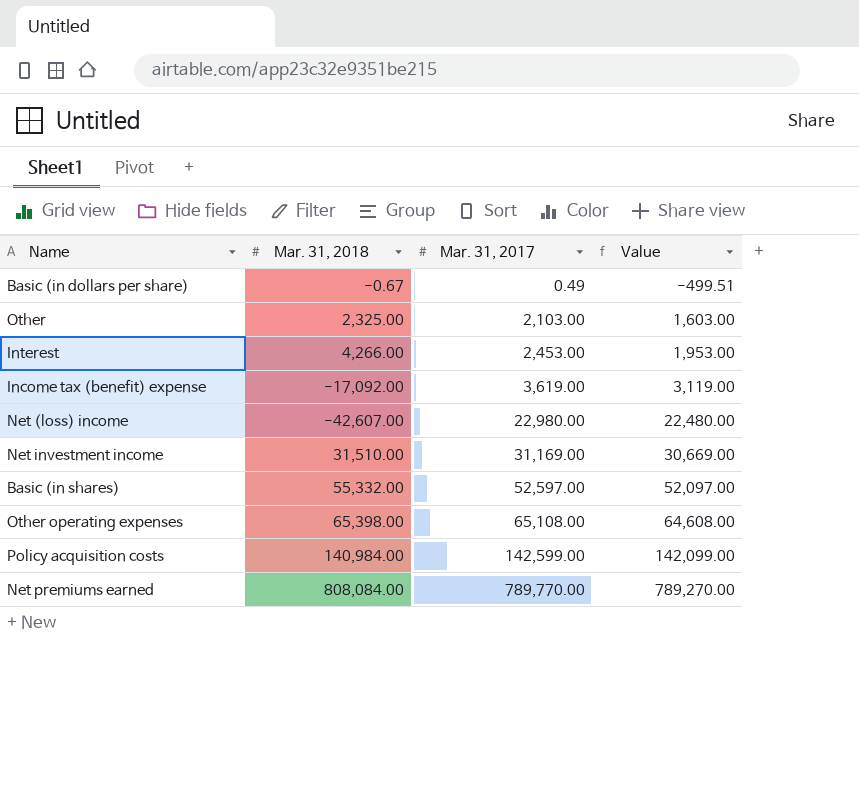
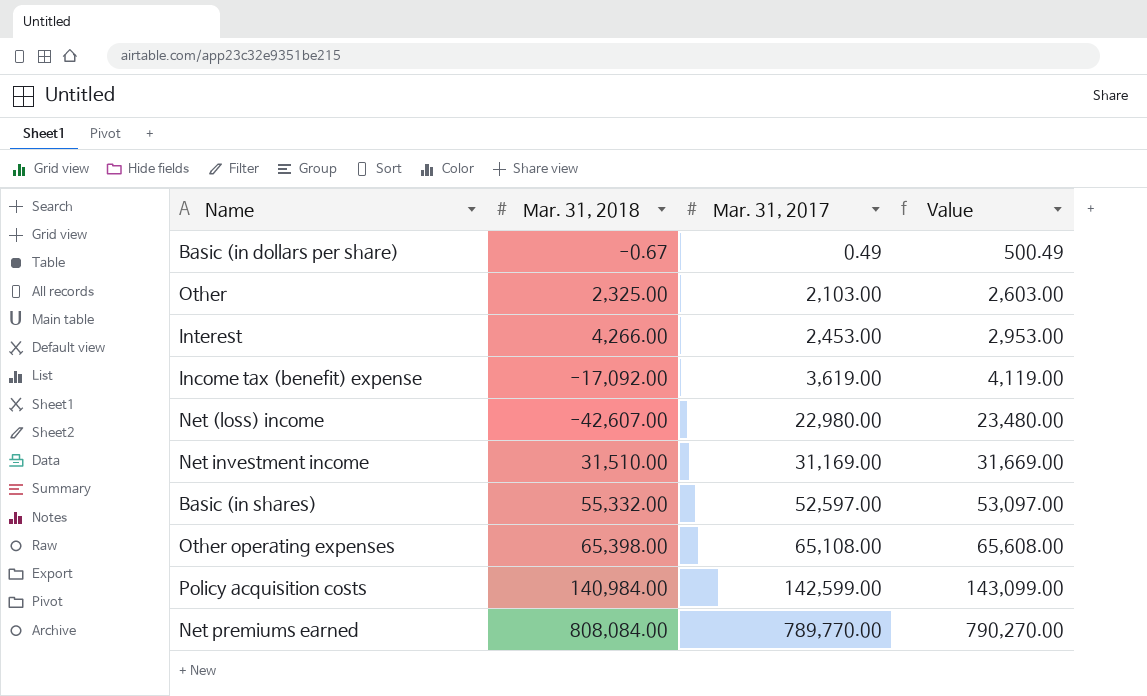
column Value | formula: [Mar. 31, 2017] - 500 -> [Mar. 31, 2017] + 500

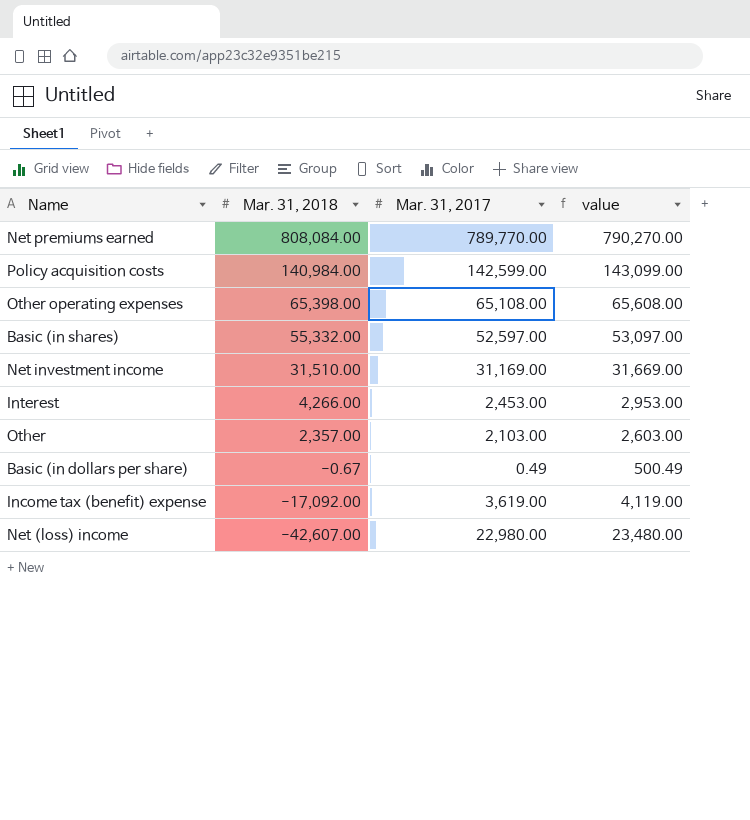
row order: Mar. 31, 2017 ascending -> Mar. 31, 2018 descending
column name: Value -> value
Other | Mar. 31, 2018: 2,325.00 -> 2,357.00

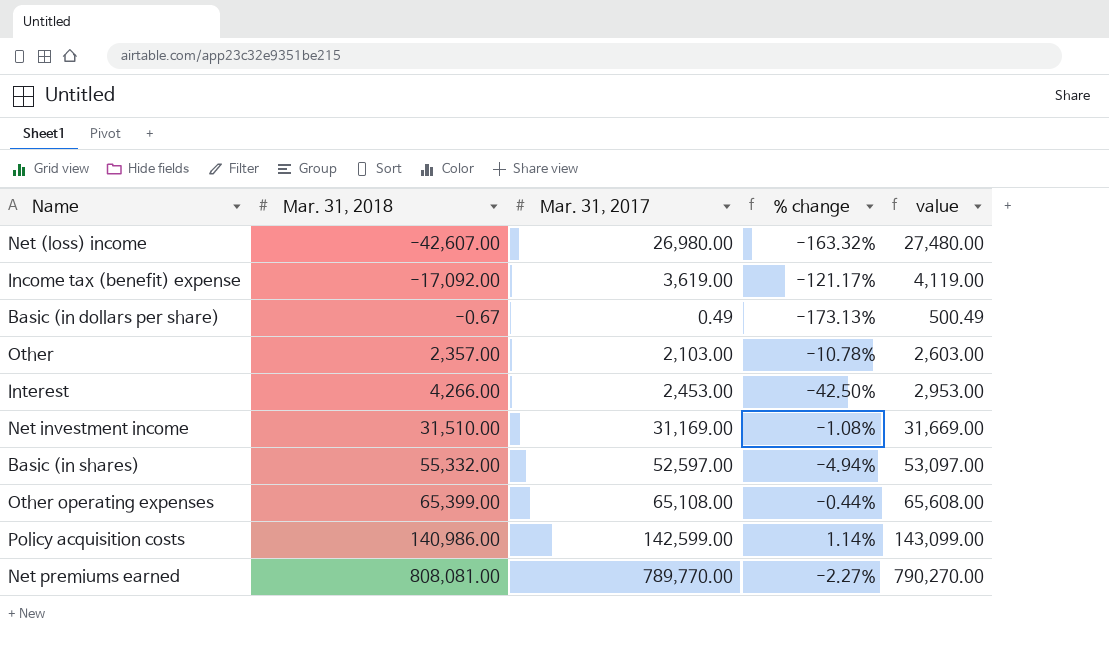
row order: Mar. 31, 2018 descending -> Mar. 31, 2018 ascending
column % change | formula: none -> ([Mar. 31, 2017] - [Mar. 31, 2018]) / [Mar. 31, 2018]
Net (loss) income | Mar. 31, 2017: 22,980.00 -> 26,980.00
Net (loss) income | value: 23,480.00 -> 27,480.00
Other operating expenses | Mar. 31, 2018: 65,398.00 -> 65,399.00
Policy acquisition costs | Mar. 31, 2018: 140,984.00 -> 140,986.00
Net premiums earned | Mar. 31, 2018: 808,084.00 -> 808,081.00

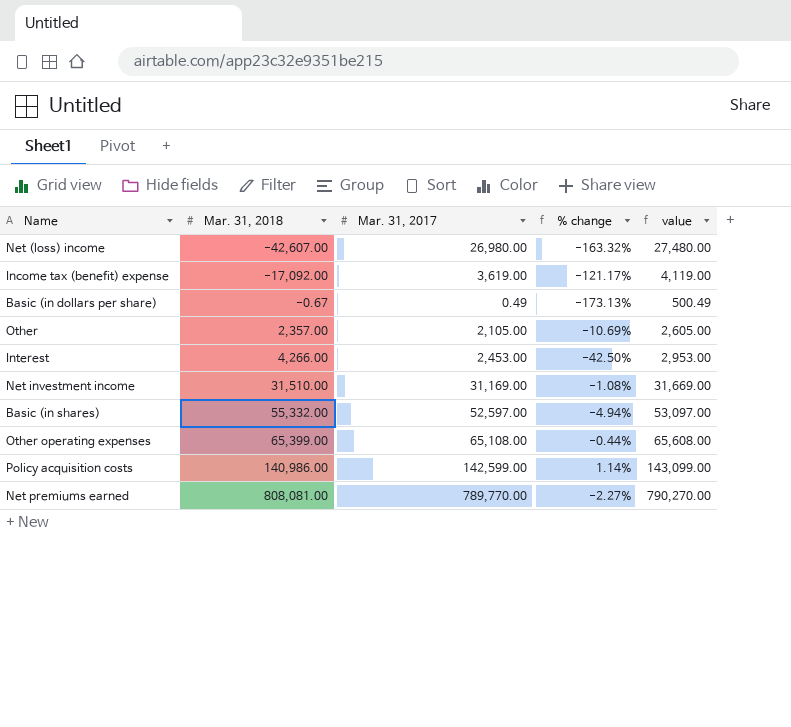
Other | Mar. 31, 2017: 2,103.00 -> 2,105.00
Other | % change: -10.78% -> -10.69%
Other | value: 2,603.00 -> 2,605.00

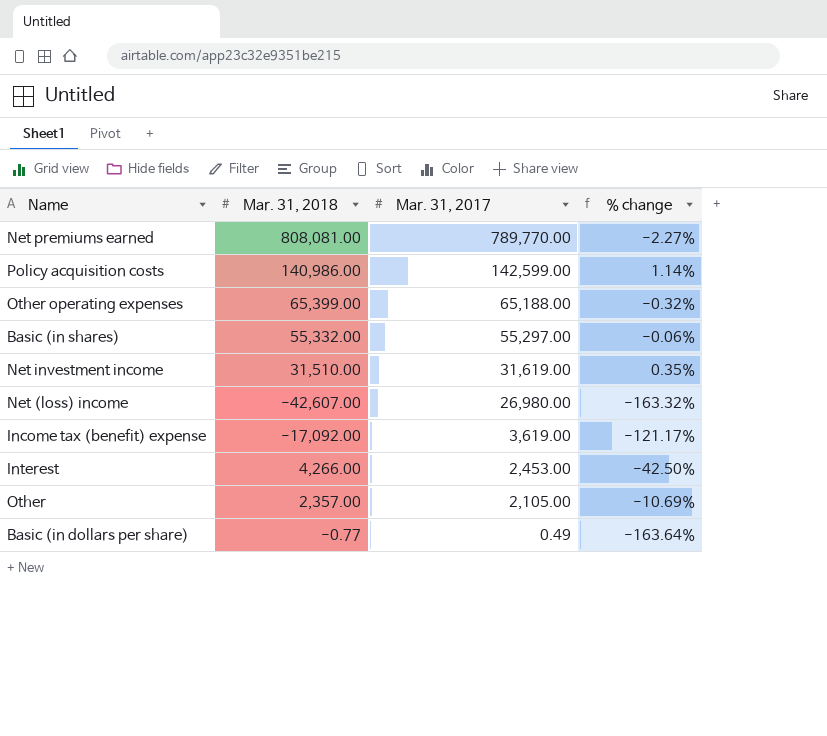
row order: Mar. 31, 2018 ascending -> Mar. 31, 2017 descending
column value | formula: [Mar. 31, 2017] + 500 -> none
Other operating expenses | Mar. 31, 2017: 65,108.00 -> 65,188.00
Other operating expenses | % change: -0.44% -> -0.32%
Basic (in shares) | Mar. 31, 2017: 52,597.00 -> 55,297.00
Basic (in shares) | % change: -4.94% -> -0.06%
Net investment income | Mar. 31, 2017: 31,169.00 -> 31,619.00
Net investment income | % change: -1.08% -> 0.35%
Basic (in dollars per share) | Mar. 31, 2018: -0.67 -> -0.77
Basic (in dollars per share) | % change: -173.13% -> -163.64%

